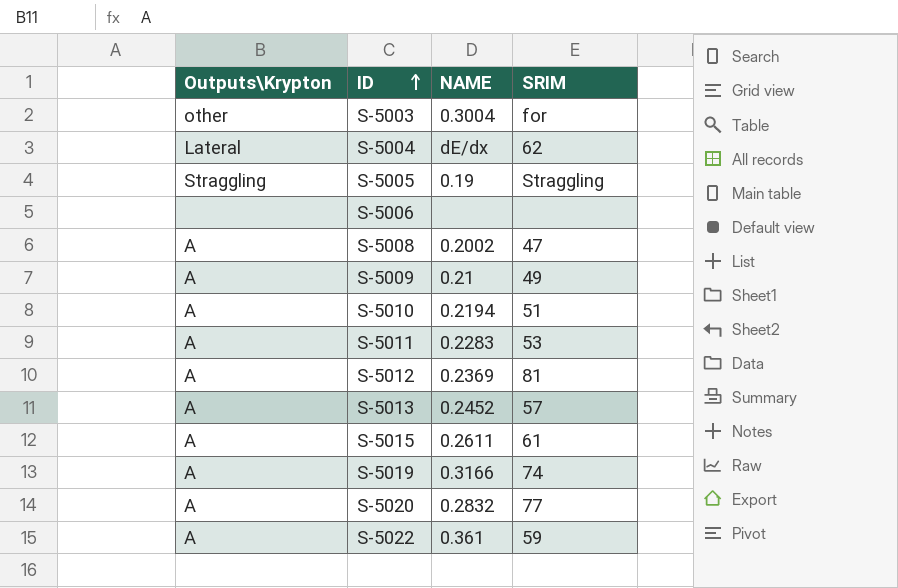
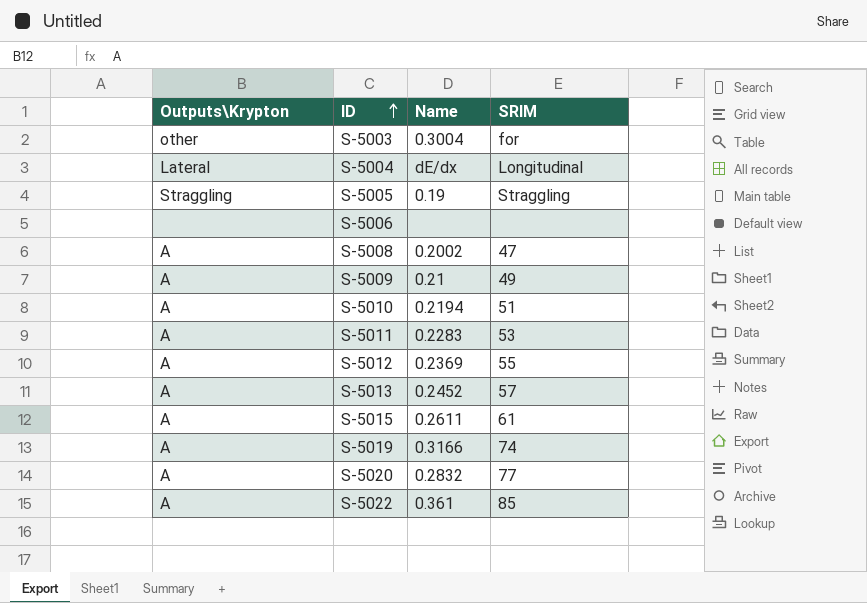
column name: NAME -> Name
S-5004 | SRIM: 62 -> Longitudinal
S-5012 | SRIM: 81 -> 55
S-5022 | SRIM: 59 -> 85

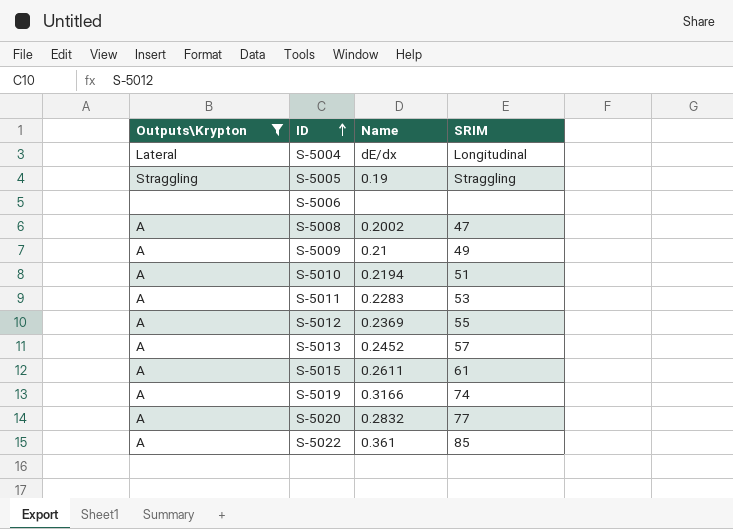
filter: none -> Outputs\Krypton != other

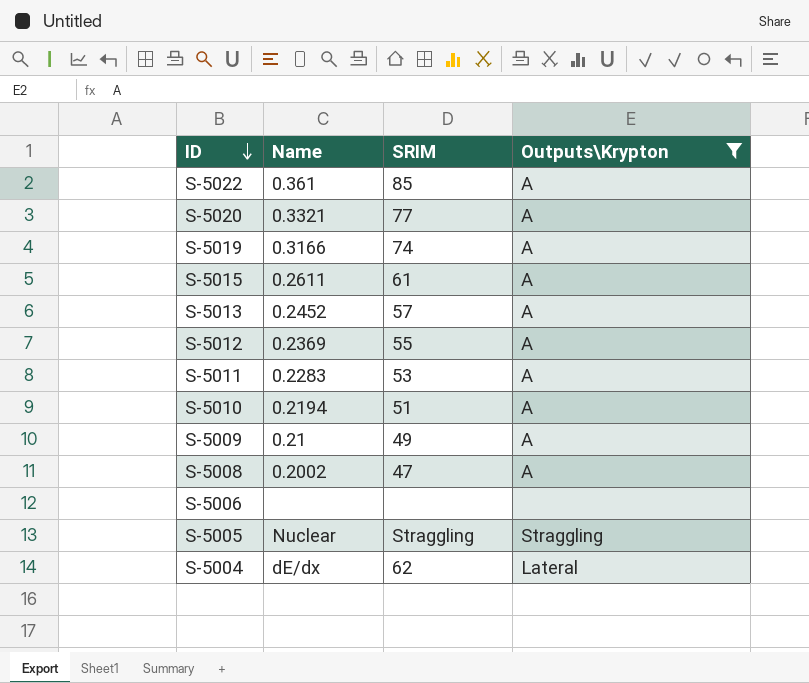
row order: ID ascending -> ID descending
column Outputs\Krypton | position: 1 -> 4
S-5020 | Name: 0.2832 -> 0.3321
S-5005 | Name: 0.19 -> Nuclear
S-5004 | SRIM: Longitudinal -> 62

